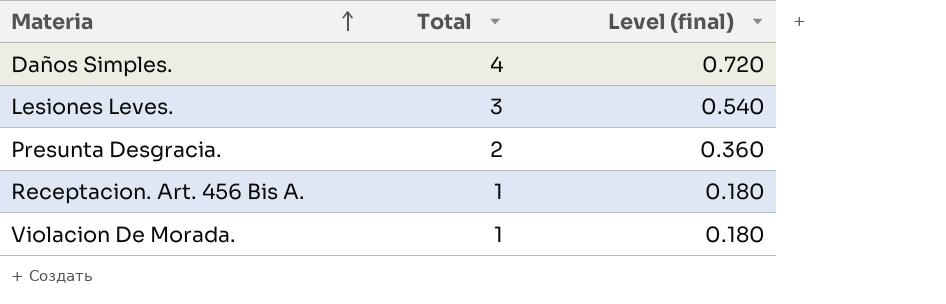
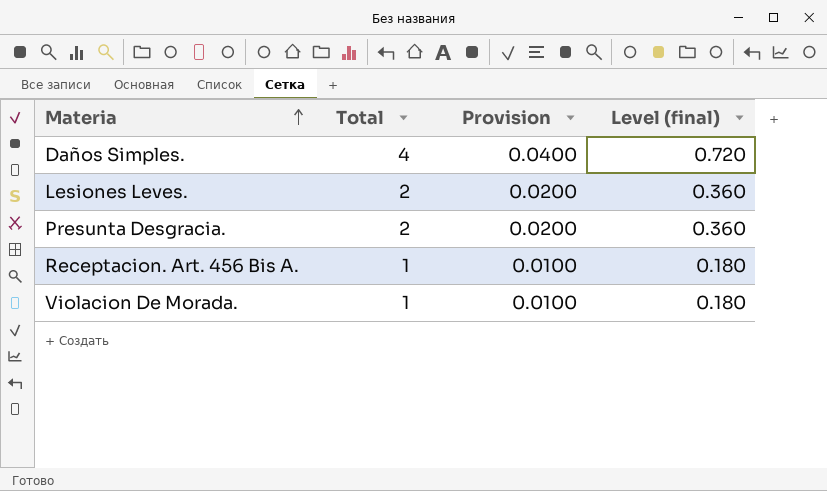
column Provision | formula: none -> [Total] * 0.01
Lesiones Leves. | Total: 3 -> 2
Lesiones Leves. | Level (final): 0.540 -> 0.360

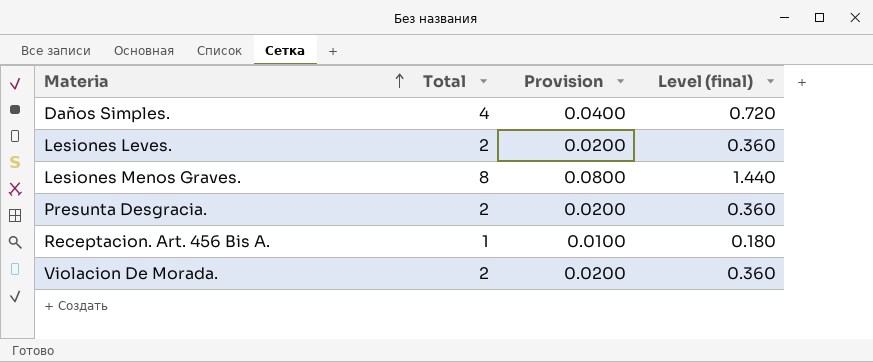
row Lesiones Menos Graves.: none -> 8 | 0.0800 | 1.440
Violacion De Morada. | Total: 1 -> 2
Violacion De Morada. | Provision: 0.0100 -> 0.0200
Violacion De Morada. | Level (final): 0.180 -> 0.360

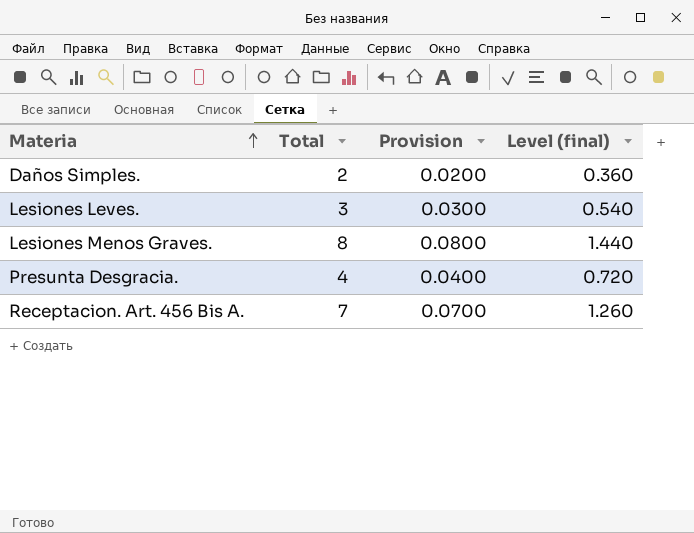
row Violacion De Morada.: 2 | 0.0200 | 0.360 -> none
Daños Simples. | Total: 4 -> 2
Daños Simples. | Provision: 0.0400 -> 0.0200
Daños Simples. | Level (final): 0.720 -> 0.360
Lesiones Leves. | Total: 2 -> 3
Lesiones Leves. | Provision: 0.0200 -> 0.0300
Lesiones Leves. | Level (final): 0.360 -> 0.540
Presunta Desgracia. | Total: 2 -> 4
Presunta Desgracia. | Provision: 0.0200 -> 0.0400
Presunta Desgracia. | Level (final): 0.360 -> 0.720
Receptacion. Art. 456 Bis A. | Total: 1 -> 7
Receptacion. Art. 456 Bis A. | Provision: 0.0100 -> 0.0700
Receptacion. Art. 456 Bis A. | Level (final): 0.180 -> 1.260

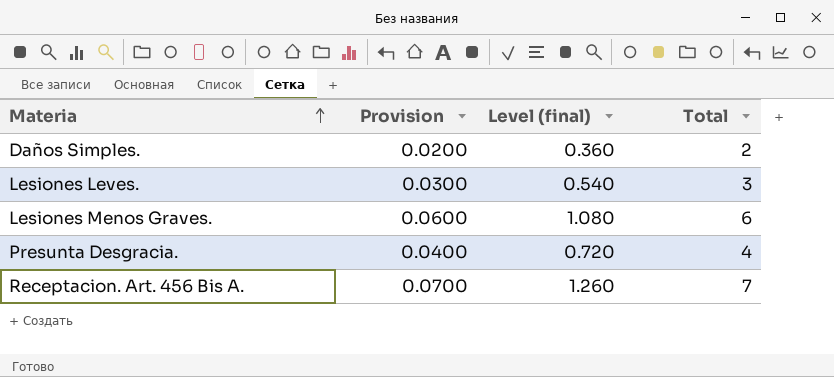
column Total | position: 2 -> 4
Lesiones Menos Graves. | Provision: 0.0800 -> 0.0600
Lesiones Menos Graves. | Level (final): 1.440 -> 1.080
Lesiones Menos Graves. | Total: 8 -> 6

